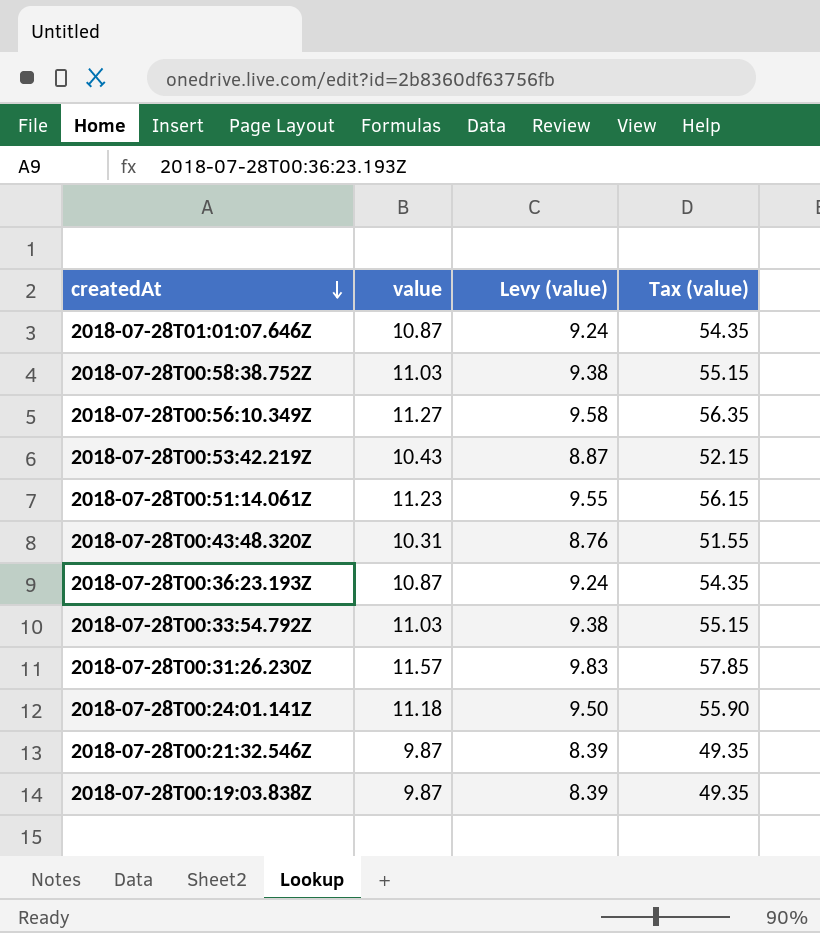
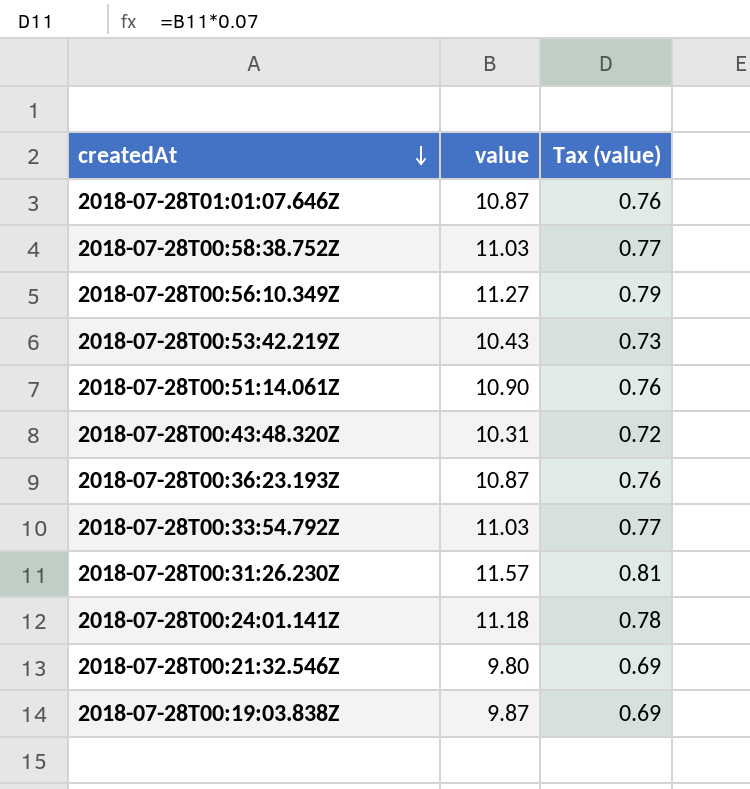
column Levy (value) | formula: [value] * 0.85 -> none
column Tax (value) | formula: [value] * 5 -> [value] * 0.07
2018-07-28T00:51:14.061Z | value: 11.23 -> 10.90
2018-07-28T00:21:32.546Z | value: 9.87 -> 9.80

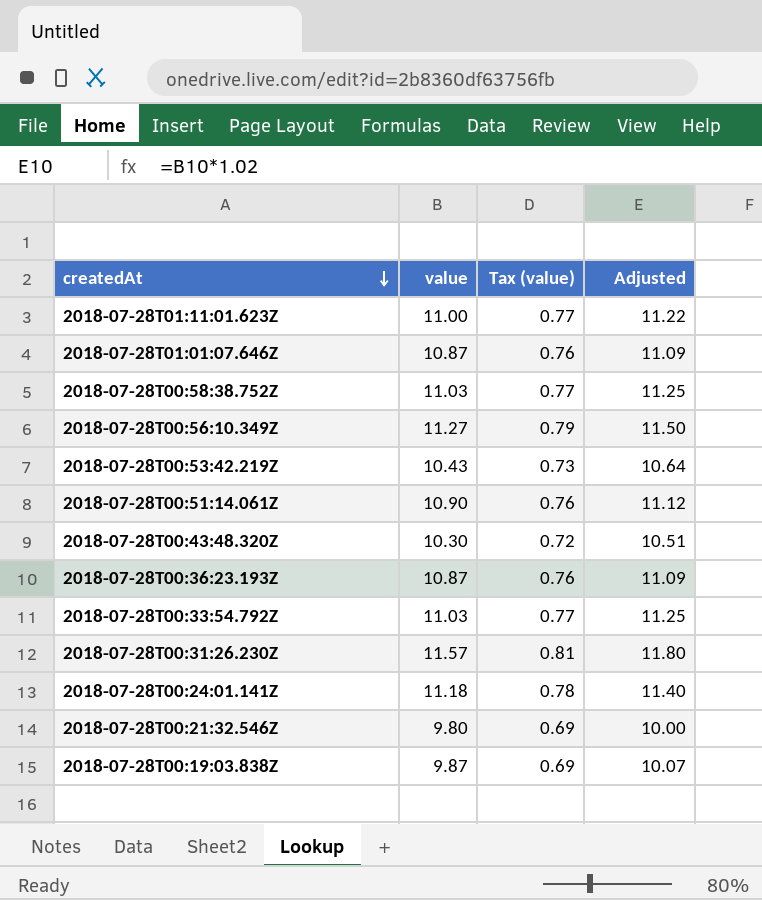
column Adjusted | formula: none -> [value] * 1.02
row 2018-07-28T01:11:01.623Z: none -> 11.00 | 0.77 | 11.22
2018-07-28T00:43:48.320Z | value: 10.31 -> 10.30

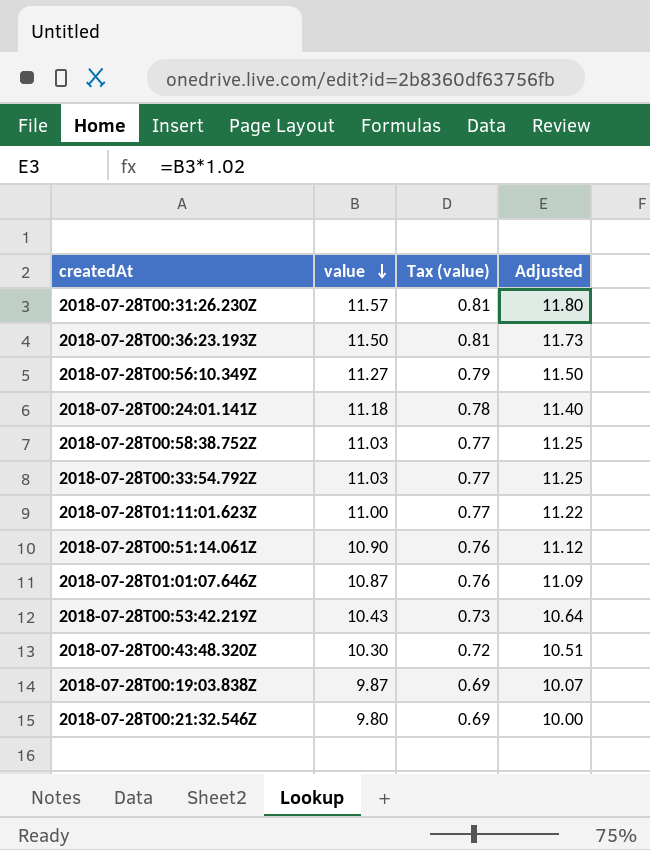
row order: createdAt descending -> value descending
2018-07-28T00:36:23.193Z | value: 10.87 -> 11.50
2018-07-28T00:36:23.193Z | Tax (value): 0.76 -> 0.81
2018-07-28T00:36:23.193Z | Adjusted: 11.09 -> 11.73

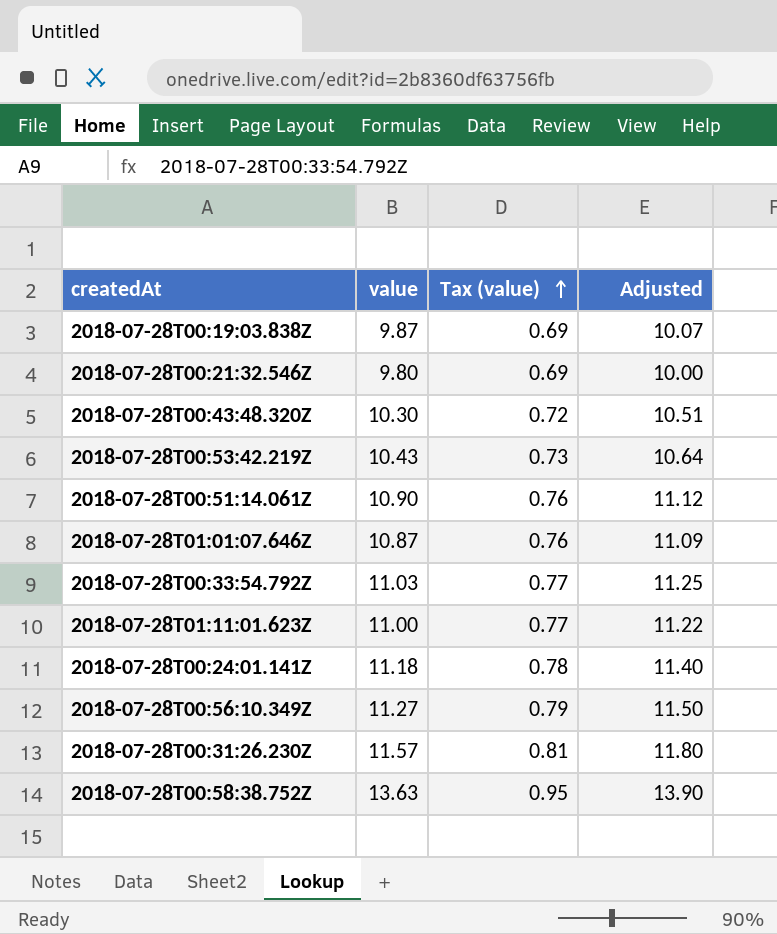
row order: value descending -> Tax (value) ascending
row 2018-07-28T00:36:23.193Z: 11.50 | 0.81 | 11.73 -> none
2018-07-28T00:58:38.752Z | value: 11.03 -> 13.63
2018-07-28T00:58:38.752Z | Tax (value): 0.77 -> 0.95
2018-07-28T00:58:38.752Z | Adjusted: 11.25 -> 13.90

